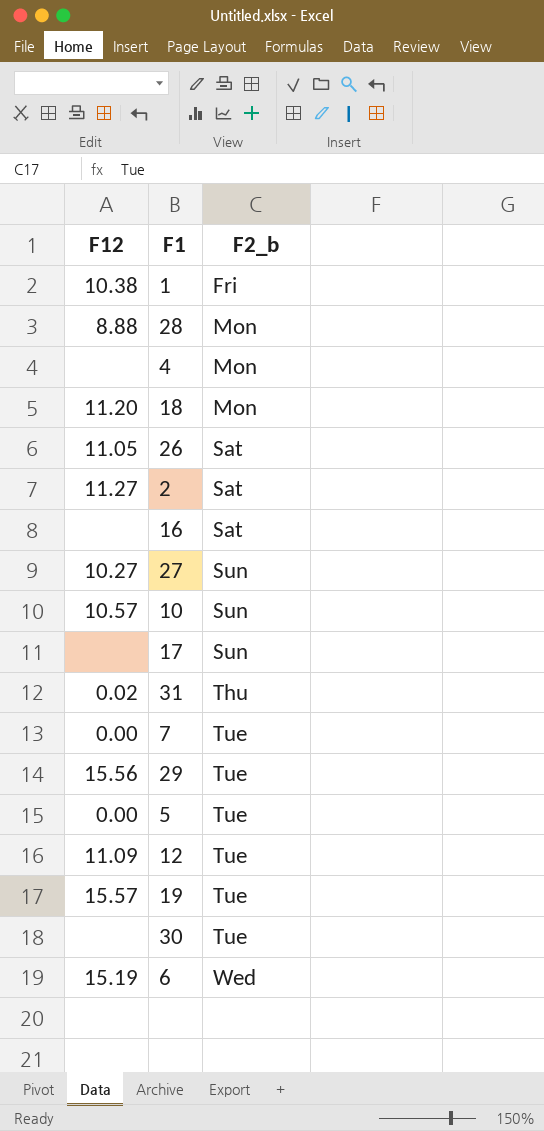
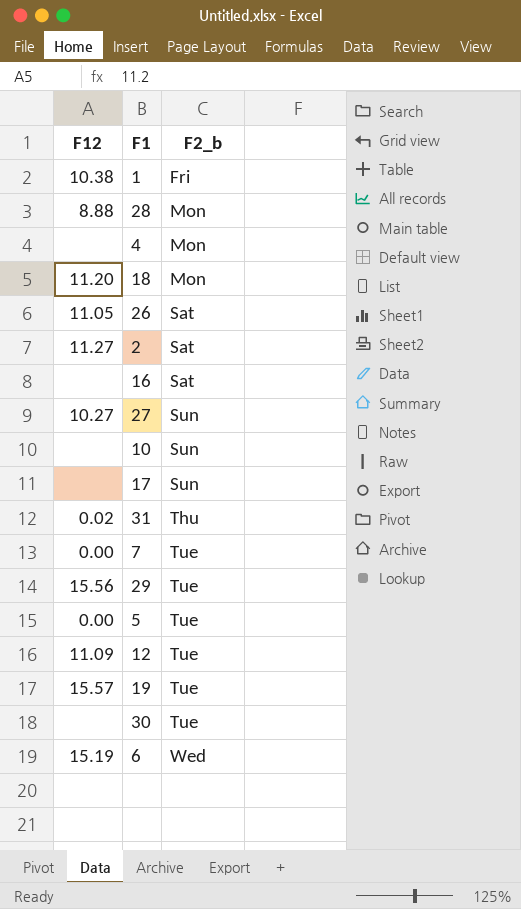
10 | F12: 10.57 -> none

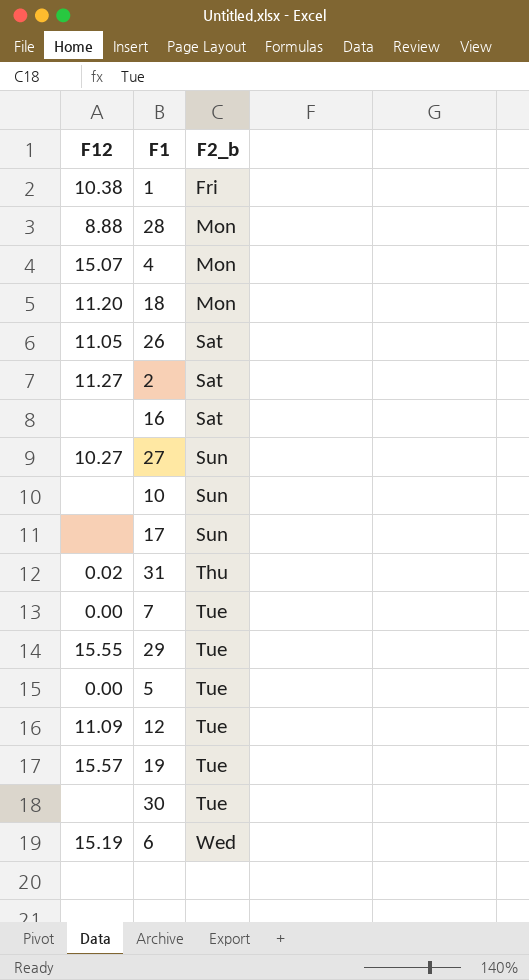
4 | F12: none -> 15.07
29 | F12: 15.56 -> 15.55

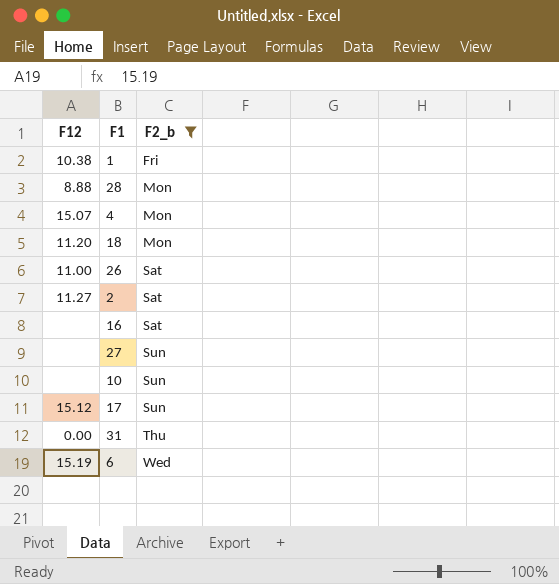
filter: none -> F2_b != Tue
26 | F12: 11.05 -> 11.00
27 | F12: 10.27 -> none
17 | F12: none -> 15.12
31 | F12: 0.02 -> 0.00

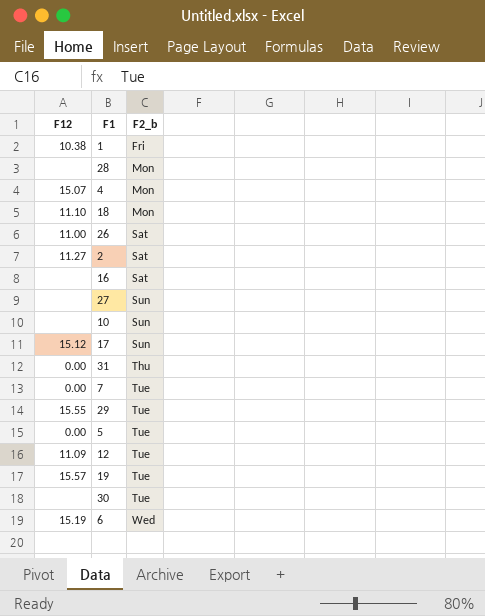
filter: F2_b != Tue -> none
28 | F12: 8.88 -> none
18 | F12: 11.20 -> 11.10

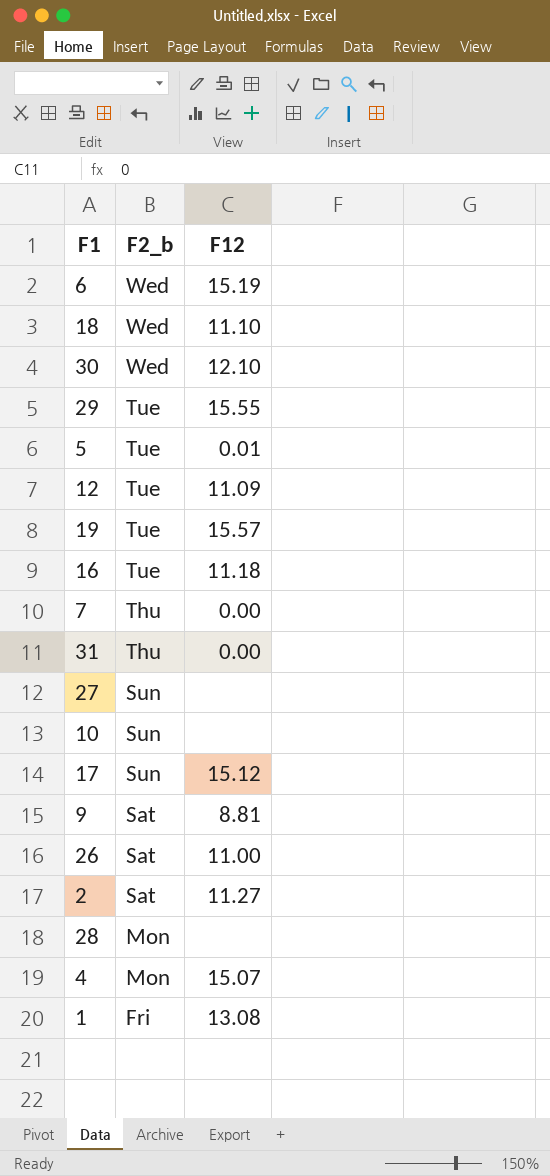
row order: F2_b ascending -> F2_b descending
column F12 | position: 1 -> 3
18 | F2_b: Mon -> Wed
30 | F2_b: Tue -> Wed
30 | F12: none -> 12.10
5 | F12: 0.00 -> 0.01
16 | F2_b: Sat -> Tue
16 | F12: none -> 11.18
7 | F2_b: Tue -> Thu
row 9: none -> Sat | 8.81
1 | F12: 10.38 -> 13.08

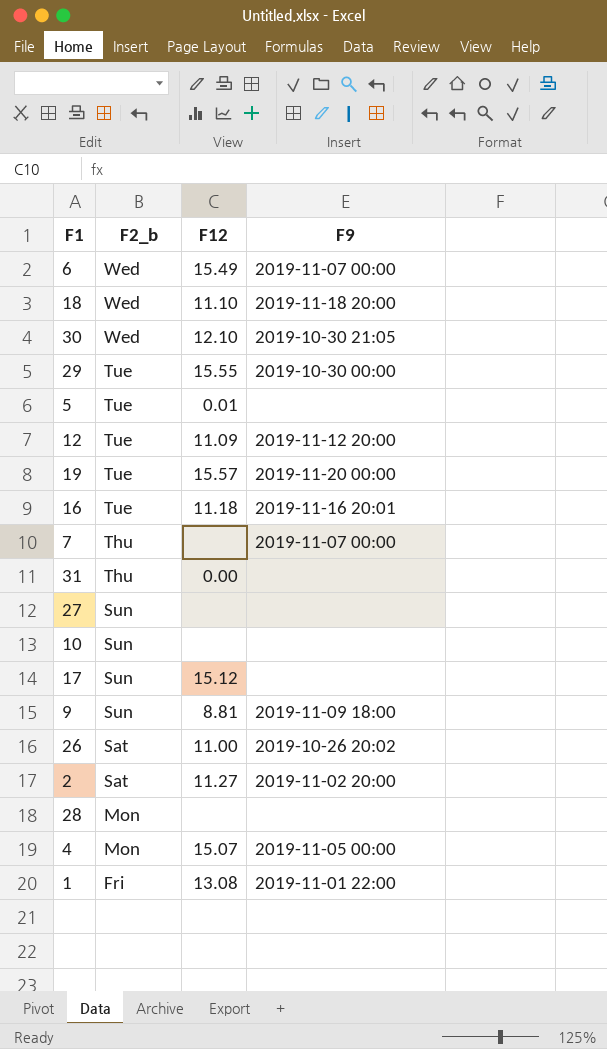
column F9 | position: none -> 4
6 | F12: 15.19 -> 15.49
7 | F12: 0.00 -> none
9 | F2_b: Sat -> Sun

